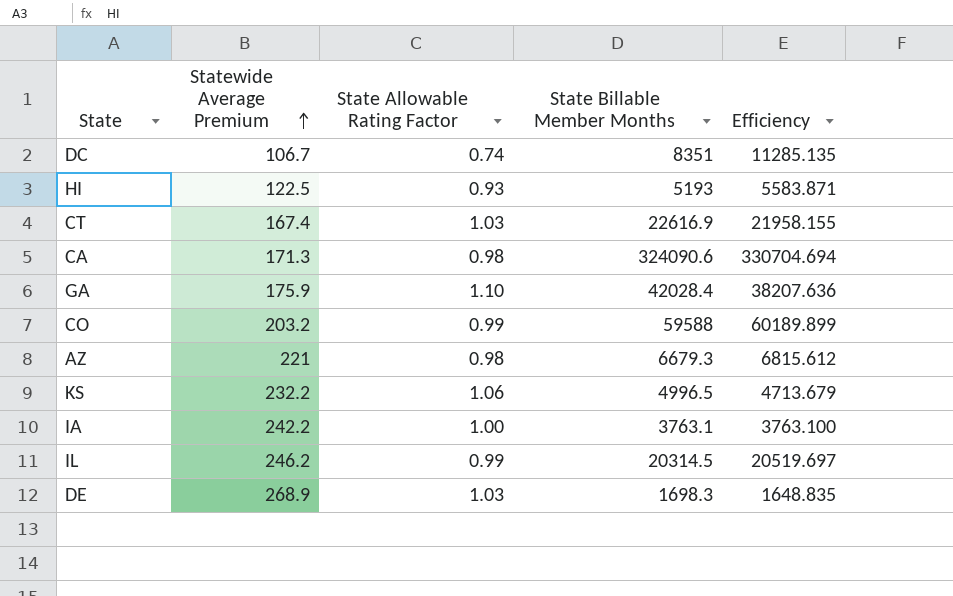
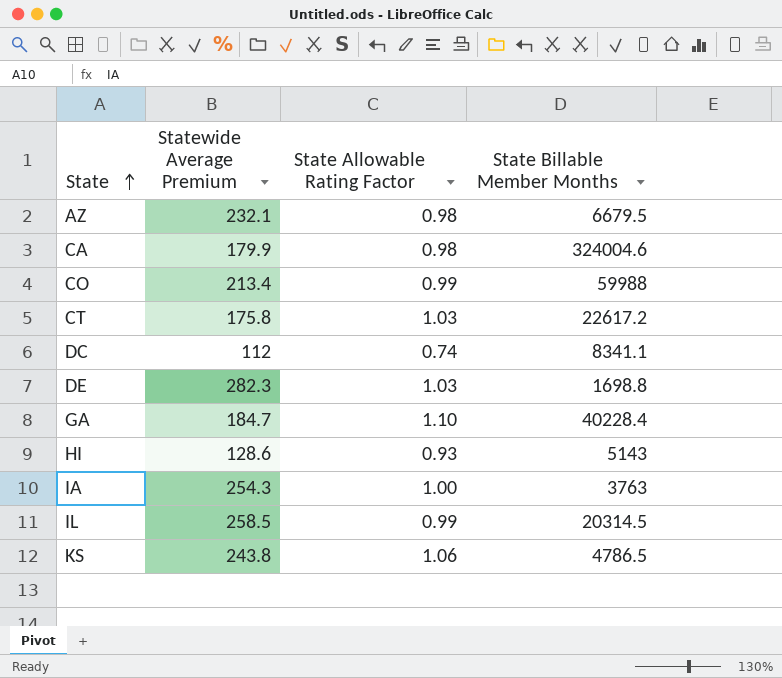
row order: Statewide Average Premium ascending -> State ascending
column Efficiency | formula: [State Billable Member Months] / [State Allowable Rating Factor] -> none
AZ | Statewide Average Premium: 221 -> 232.1
AZ | State Billable Member Months: 6679.3 -> 6679.5
CA | Statewide Average Premium: 171.3 -> 179.9
CA | State Billable Member Months: 324090.6 -> 324004.6
CO | Statewide Average Premium: 203.2 -> 213.4
CO | State Billable Member Months: 59588 -> 59988
CT | Statewide Average Premium: 167.4 -> 175.8
CT | State Billable Member Months: 22616.9 -> 22617.2
DC | Statewide Average Premium: 106.7 -> 112
DC | State Billable Member Months: 8351 -> 8341.1
DE | Statewide Average Premium: 268.9 -> 282.3
DE | State Billable Member Months: 1698.3 -> 1698.8
GA | Statewide Average Premium: 175.9 -> 184.7
GA | State Billable Member Months: 42028.4 -> 40228.4
HI | Statewide Average Premium: 122.5 -> 128.6
HI | State Billable Member Months: 5193 -> 5143
IA | Statewide Average Premium: 242.2 -> 254.3
IA | State Billable Member Months: 3763.1 -> 3763
IL | Statewide Average Premium: 246.2 -> 258.5
KS | Statewide Average Premium: 232.2 -> 243.8
KS | State Billable Member Months: 4996.5 -> 4786.5

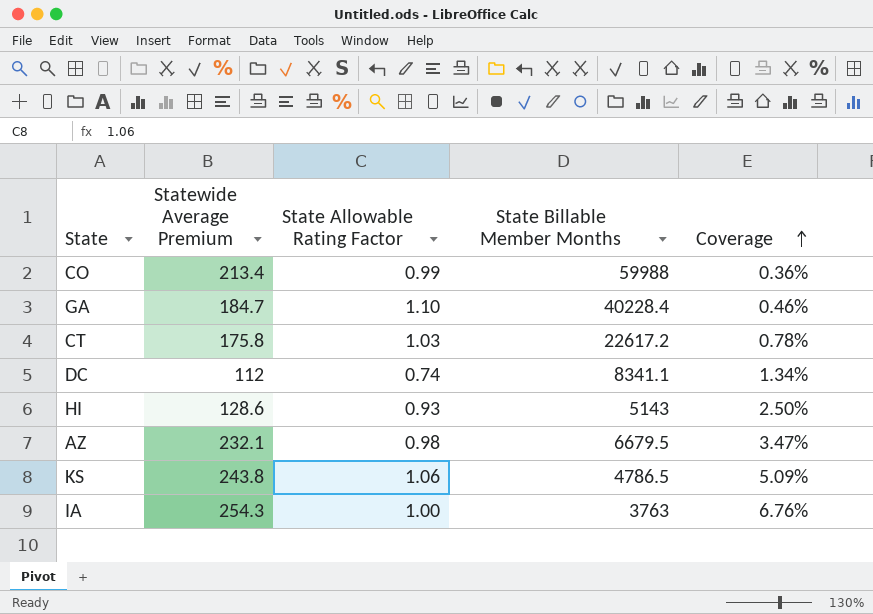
row order: State ascending -> Coverage ascending
column Coverage | formula: none -> [Statewide Average Premium] / [State Billable Member Months]
row CA: 179.9 | 0.98 | 324004.6 -> none
row DE: 282.3 | 1.03 | 1698.8 -> none
row IL: 258.5 | 0.99 | 20314.5 -> none

